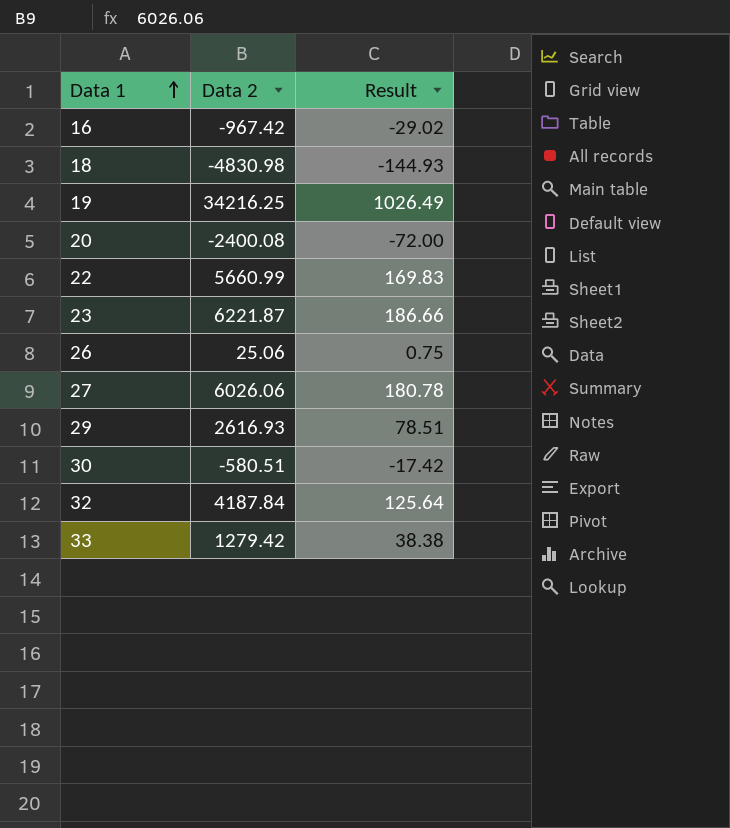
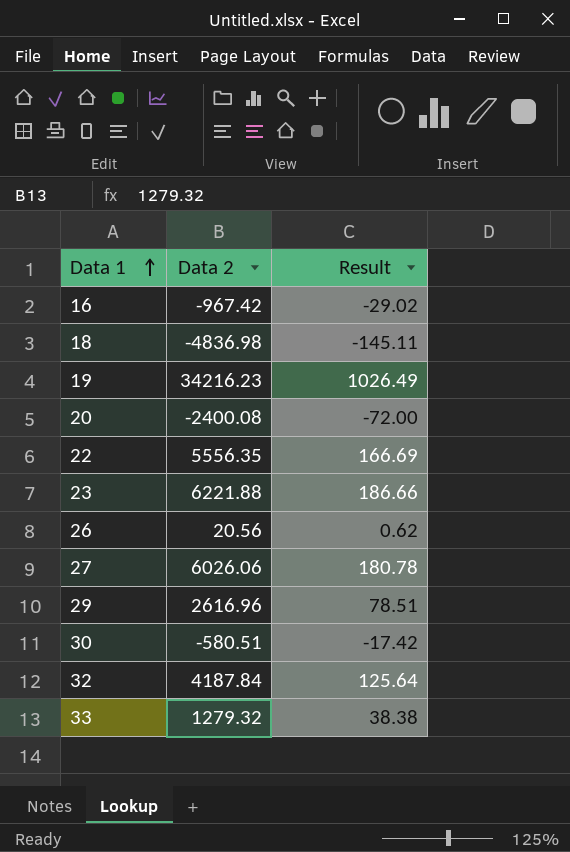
18 | Data 2: -4830.98 -> -4836.98
18 | Result: -144.93 -> -145.11
19 | Data 2: 34216.25 -> 34216.23
22 | Data 2: 5660.99 -> 5556.35
22 | Result: 169.83 -> 166.69
23 | Data 2: 6221.87 -> 6221.88
26 | Data 2: 25.06 -> 20.56
26 | Result: 0.75 -> 0.62
29 | Data 2: 2616.93 -> 2616.96
33 | Data 2: 1279.42 -> 1279.32

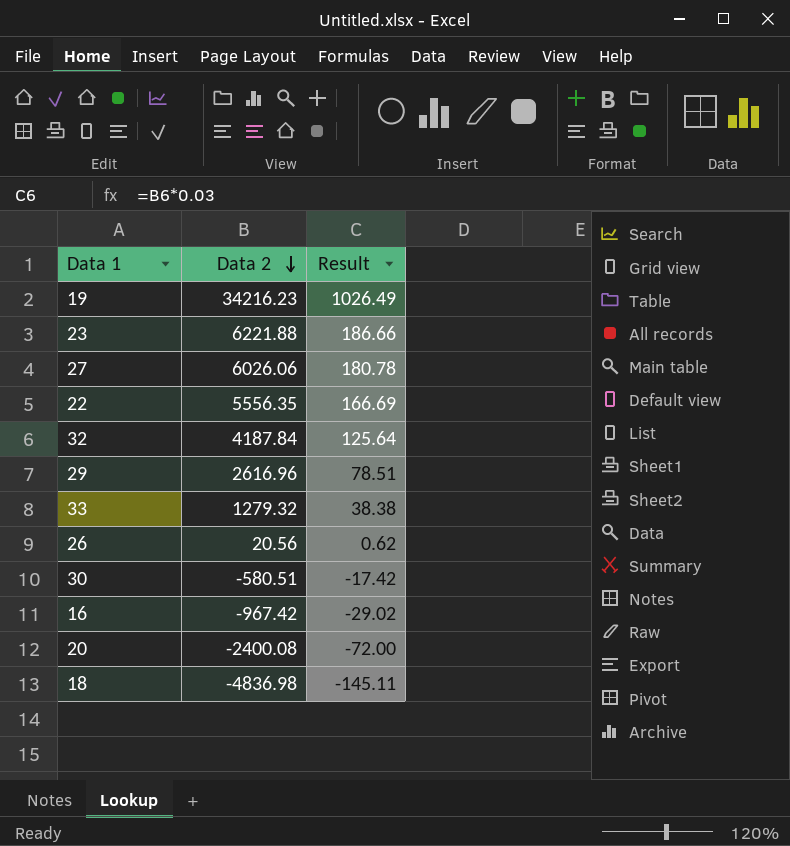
row order: Data 1 ascending -> Data 2 descending

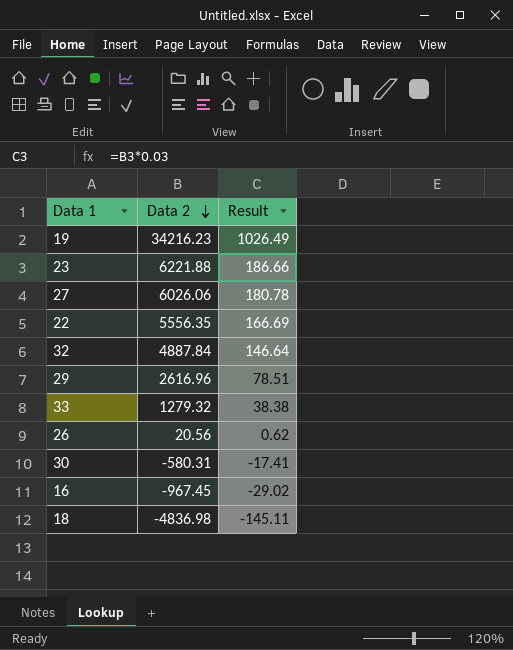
row 20: -2400.08 | -72.00 -> none
32 | Data 2: 4187.84 -> 4887.84
32 | Result: 125.64 -> 146.64
30 | Data 2: -580.51 -> -580.31
30 | Result: -17.42 -> -17.41
16 | Data 2: -967.42 -> -967.45

